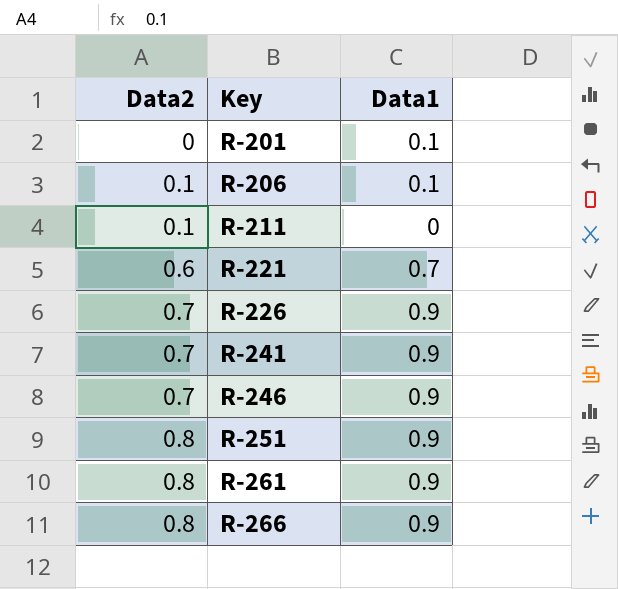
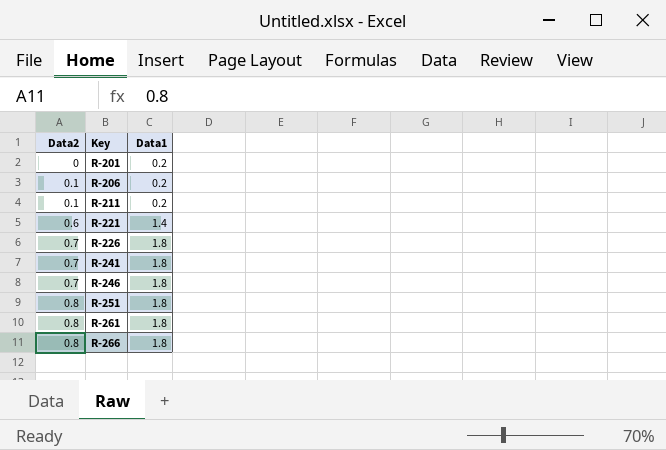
R-201 | Data1: 0.1 -> 0.2
R-206 | Data1: 0.1 -> 0.2
R-211 | Data1: 0 -> 0.2
R-221 | Data1: 0.7 -> 1.4
R-226 | Data1: 0.9 -> 1.8
R-241 | Data1: 0.9 -> 1.8
R-246 | Data1: 0.9 -> 1.8
R-251 | Data1: 0.9 -> 1.8
R-261 | Data1: 0.9 -> 1.8
R-266 | Data1: 0.9 -> 1.8

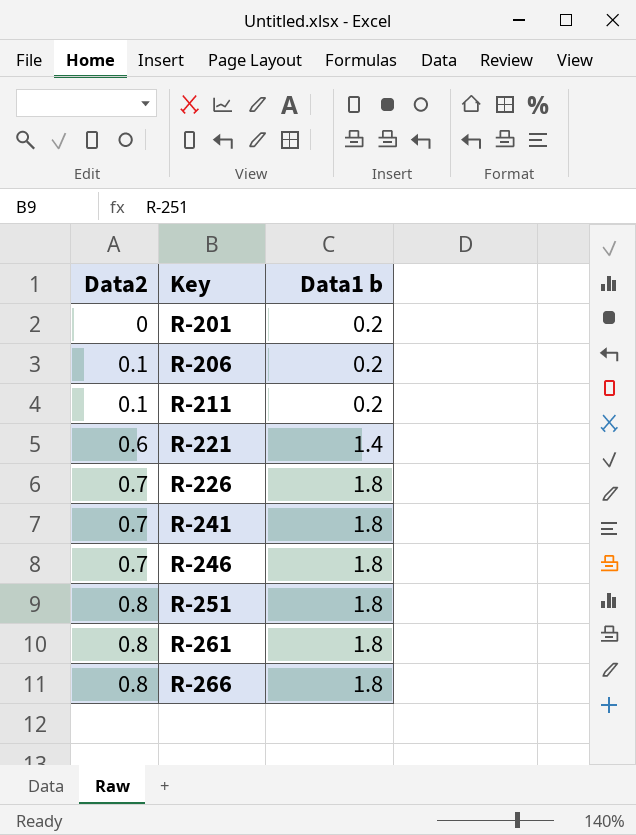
column name: Data1 -> Data1 b

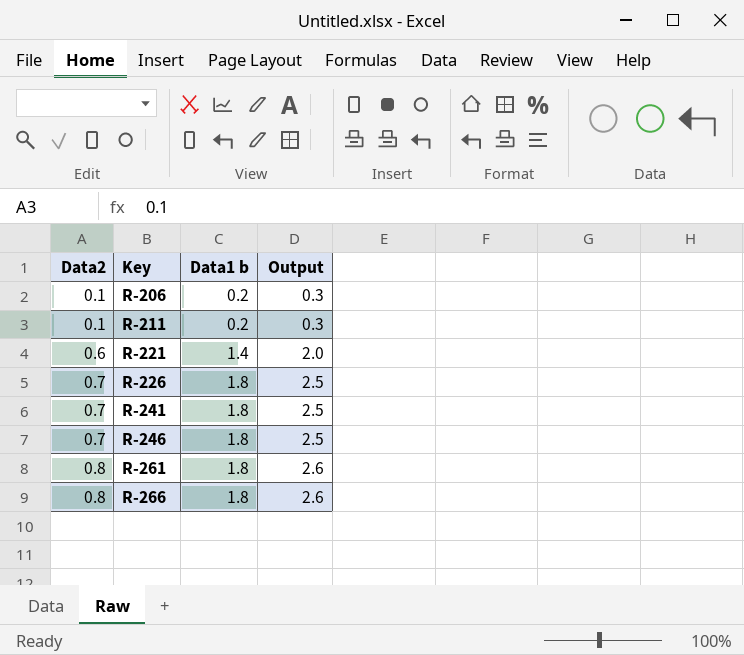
column Output | formula: none -> [Data2] + [Data1 b]
row R-201: 0 | 0.2 -> none
row R-251: 0.8 | 1.8 -> none

